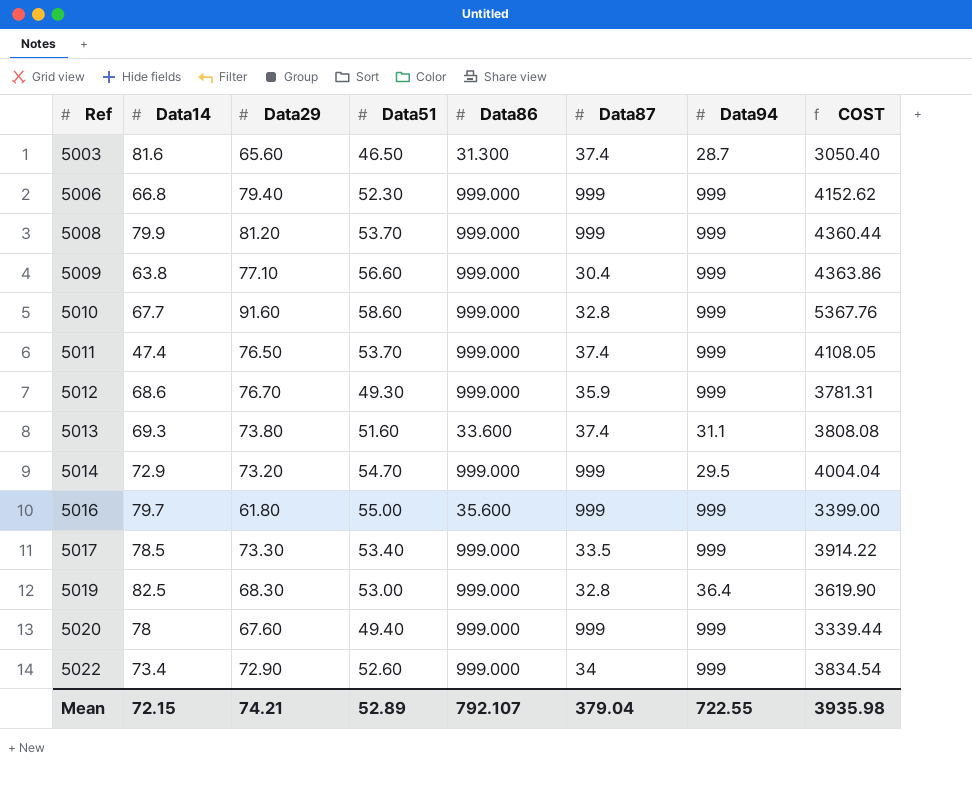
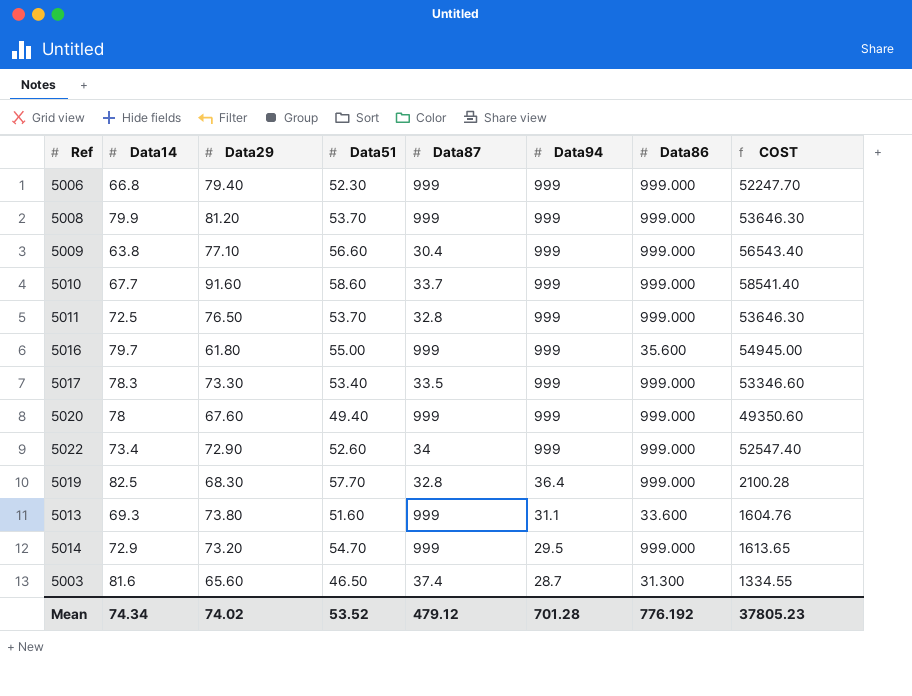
row order: Ref ascending -> Data94 descending
column Data86 | position: 5 -> 7
column COST | formula: [Data29] * [Data51] -> [Data51] * [Data94]
row 5012: 68.6 | 76.70 | 49.30 | 999.000 | 35.9 | 999 | 3781.31 -> none
5010 | Data87: 32.8 -> 33.7
5011 | Data14: 47.4 -> 72.5
5011 | Data87: 37.4 -> 32.8
5017 | Data14: 78.5 -> 78.3
5019 | Data51: 53.00 -> 57.70
5013 | Data87: 37.4 -> 999
Mean | Data14: 72.15 -> 74.34
Mean | Data29: 74.21 -> 74.02
Mean | Data51: 52.89 -> 53.52
Mean | Data87: 379.04 -> 479.12
Mean | Data94: 722.55 -> 701.28
Mean | Data86: 792.107 -> 776.192
Mean | COST: 3935.98 -> 37805.23

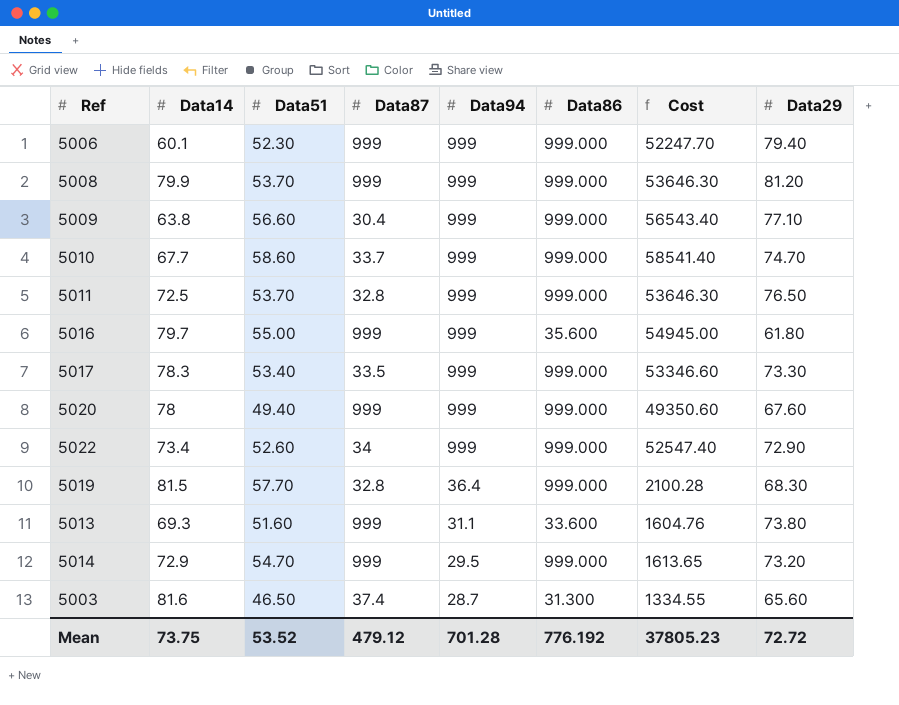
column name: COST -> Cost
column Data29 | position: 3 -> 8
5006 | Data14: 66.8 -> 60.1
5010 | Data29: 91.60 -> 74.70
5019 | Data14: 82.5 -> 81.5
Mean | Data14: 74.34 -> 73.75
Mean | Data29: 74.02 -> 72.72

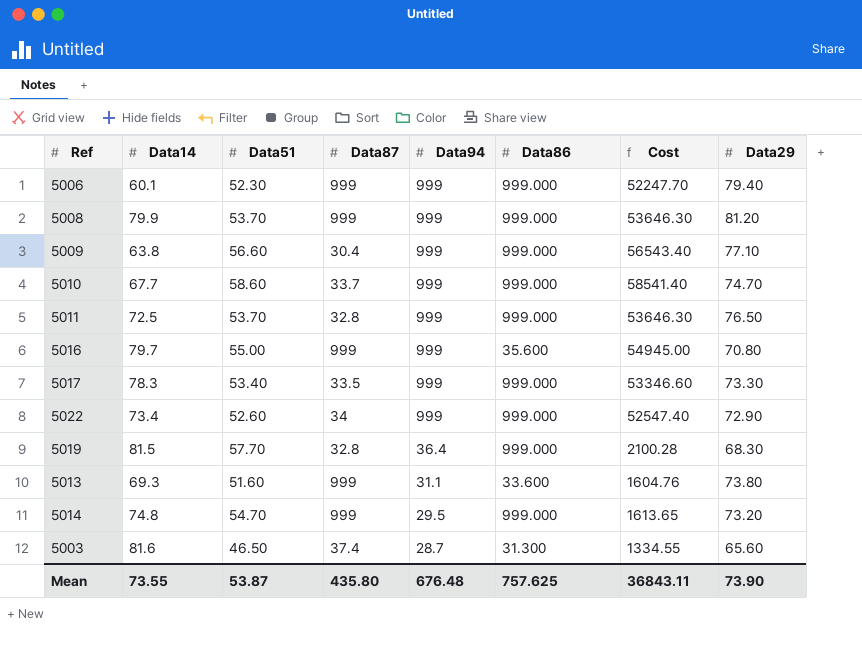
row 5020: 78 | 49.40 | 999 | 999 | 999.000 | 49350.60 | 67.60 -> none
5016 | Data29: 61.80 -> 70.80
5014 | Data14: 72.9 -> 74.8
Mean | Data14: 73.75 -> 73.55
Mean | Data51: 53.52 -> 53.87
Mean | Data87: 479.12 -> 435.80
Mean | Data94: 701.28 -> 676.48
Mean | Data86: 776.192 -> 757.625
Mean | Cost: 37805.23 -> 36843.11
Mean | Data29: 72.72 -> 73.90

